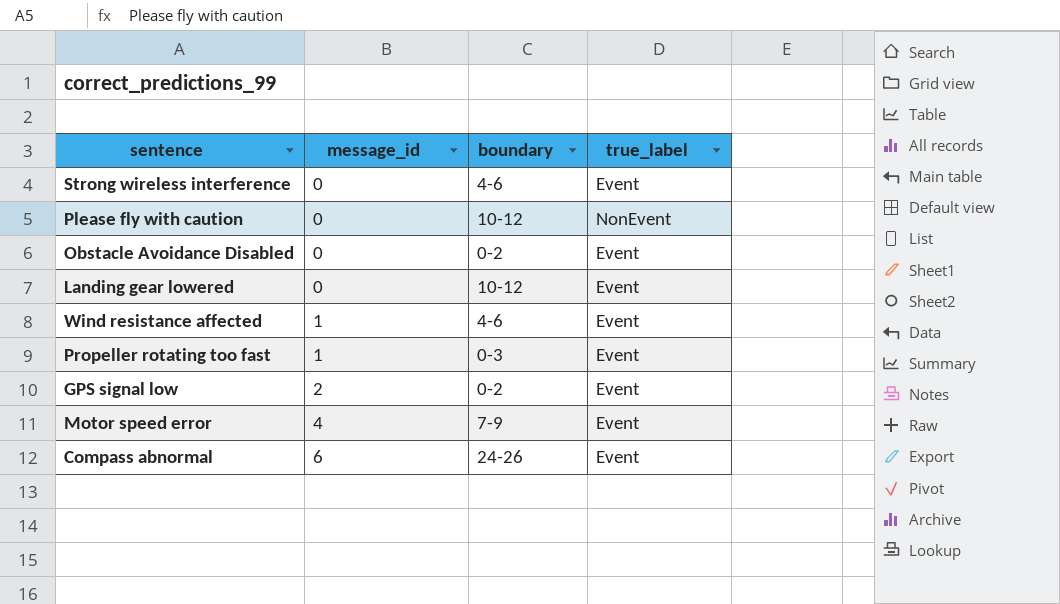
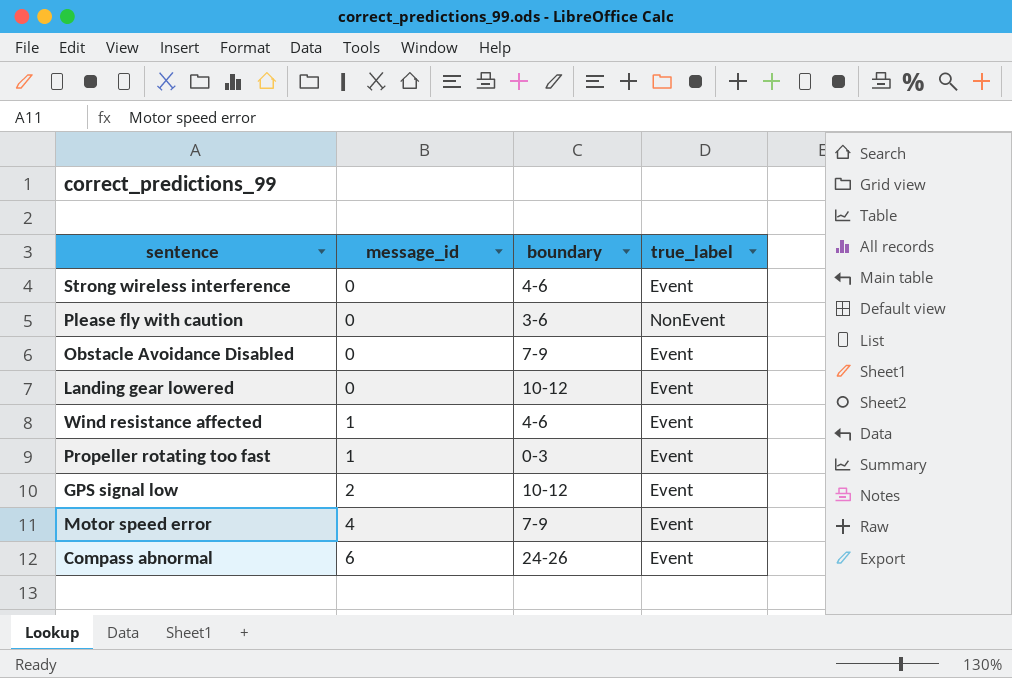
Please fly with caution | boundary: 10-12 -> 3-6
Obstacle Avoidance Disabled | boundary: 0-2 -> 7-9
GPS signal low | boundary: 0-2 -> 10-12

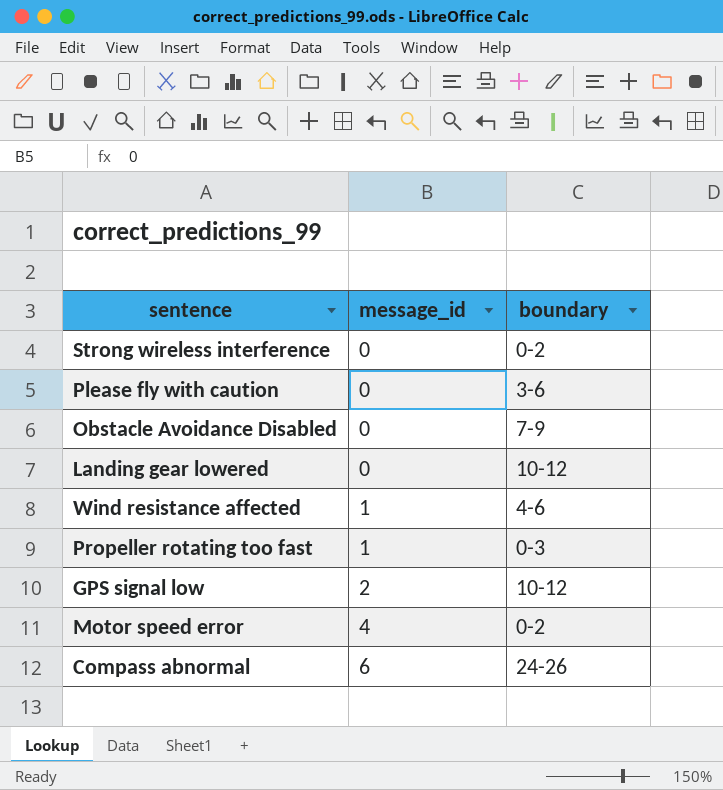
column true_label | position: 4 -> none
Strong wireless interference | boundary: 4-6 -> 0-2
Motor speed error | boundary: 7-9 -> 0-2

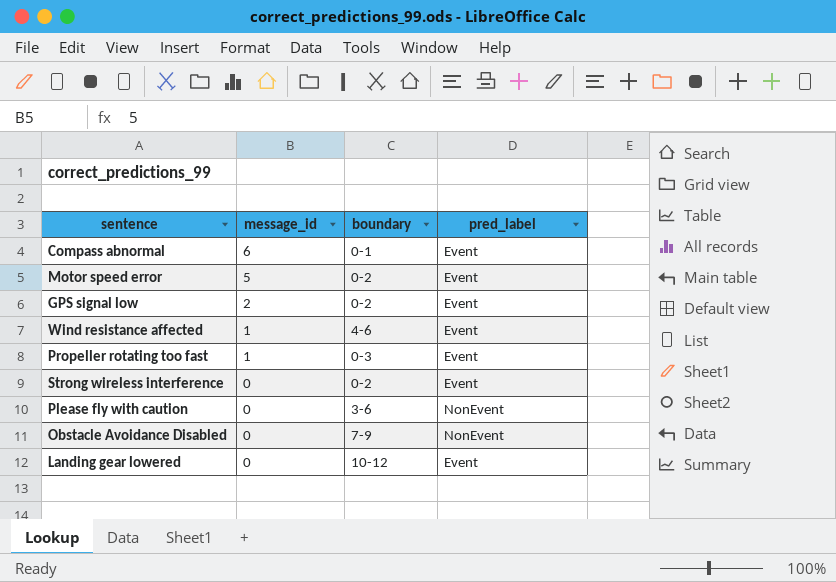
row order: message_id ascending -> message_id descending
column pred_label | position: none -> 4
Compass abnormal | boundary: 24-26 -> 0-1
Motor speed error | message_id: 4 -> 5
GPS signal low | boundary: 10-12 -> 0-2

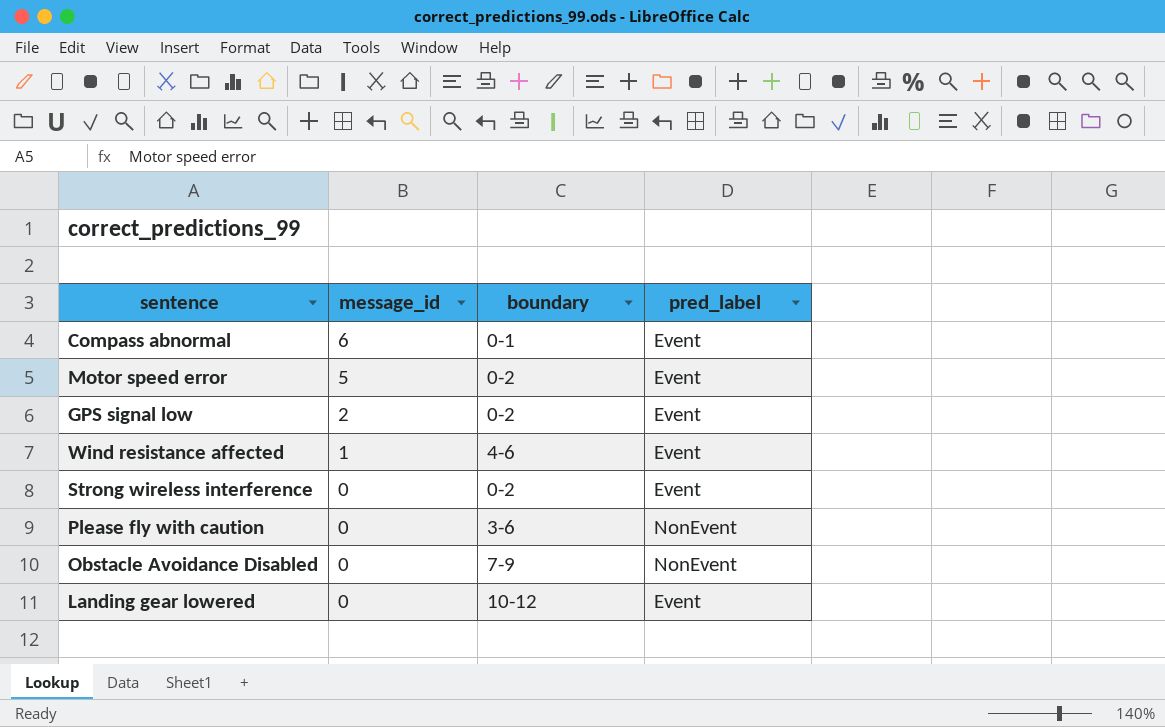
row Propeller rotating too fast: 1 | 0-3 | Event -> none

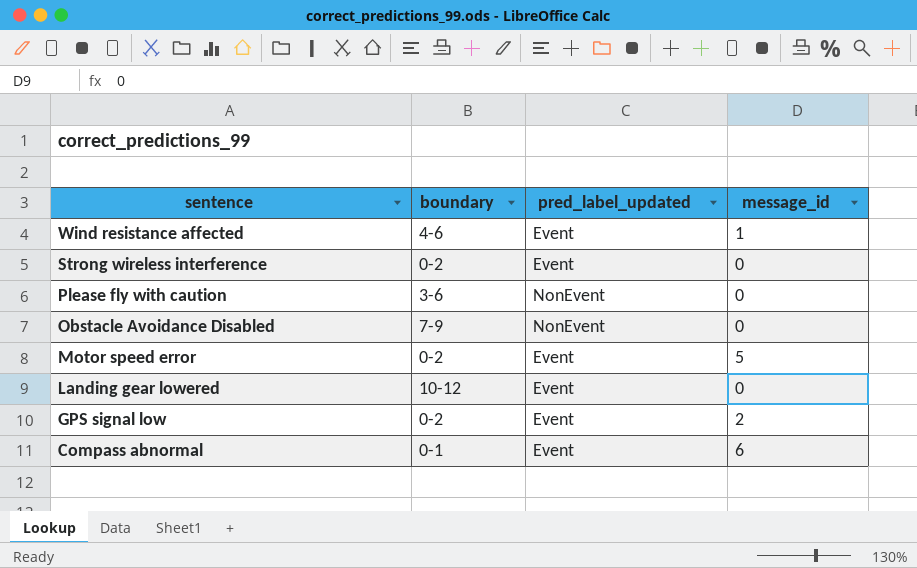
row order: message_id descending -> sentence descending
column name: pred_label -> pred_label_updated
column message_id | position: 2 -> 4

